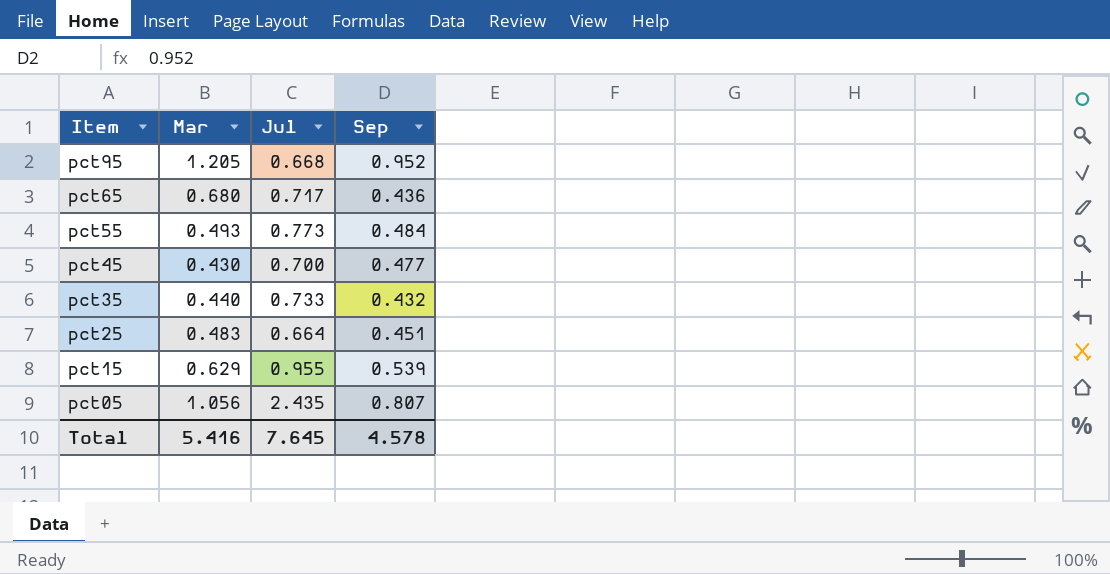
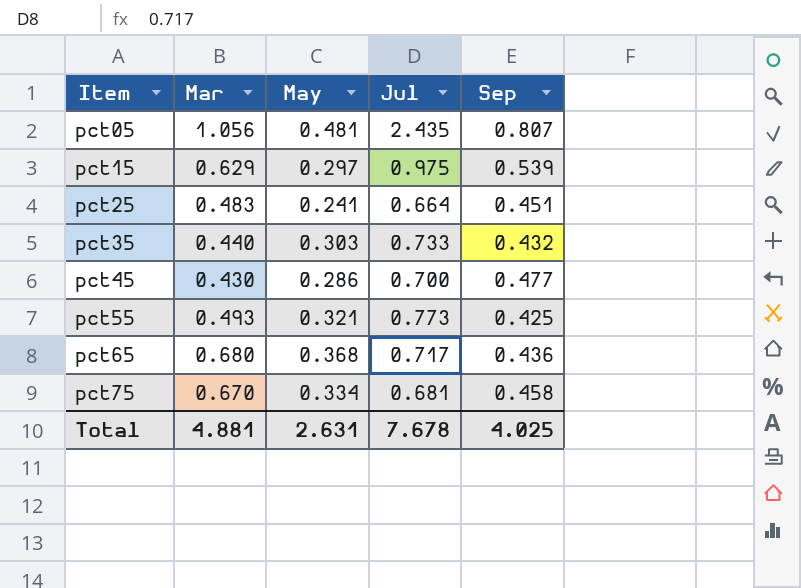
row order: Item descending -> Item ascending
column May | position: none -> 3
row pct95: 1.205 | 0.668 | 0.952 -> none
pct15 | Jul: 0.955 -> 0.975
pct55 | Sep: 0.484 -> 0.425
row pct75: none -> 0.670 | 0.334 | 0.681 | 0.458
Total | Mar: 5.416 -> 4.881
Total | Jul: 7.645 -> 7.678
Total | Sep: 4.578 -> 4.025

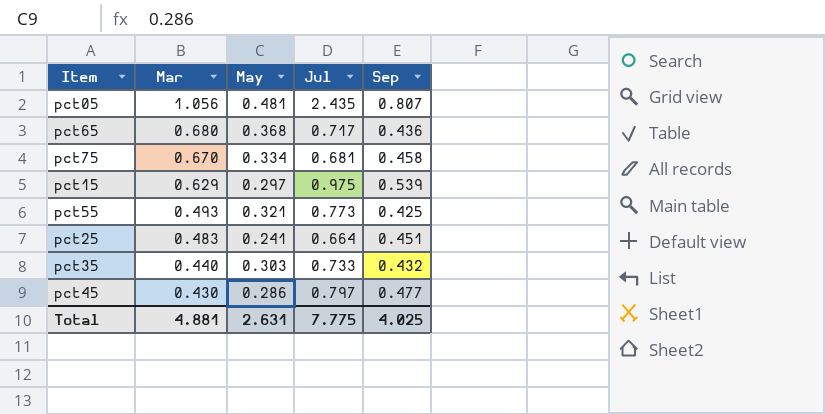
row order: Item ascending -> Mar descending
pct45 | Jul: 0.700 -> 0.797
Total | Jul: 7.678 -> 7.775

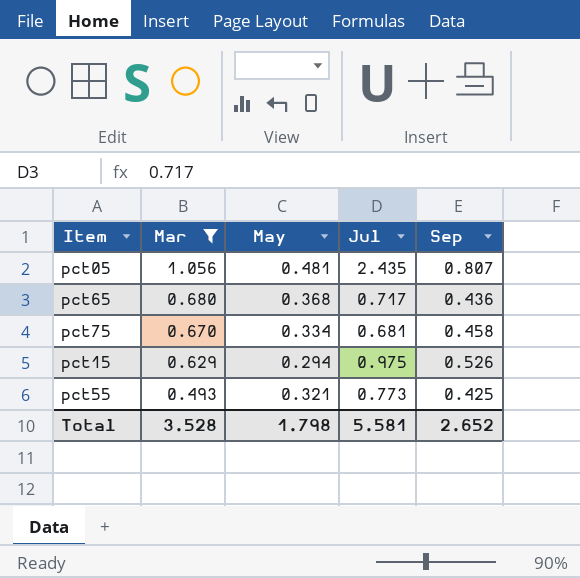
filter: none -> Mar >= 0.493
pct15 | May: 0.297 -> 0.294
pct15 | Sep: 0.539 -> 0.526
Total | Mar: 4.881 -> 3.528
Total | May: 2.631 -> 1.798
Total | Jul: 7.775 -> 5.581
Total | Sep: 4.025 -> 2.652

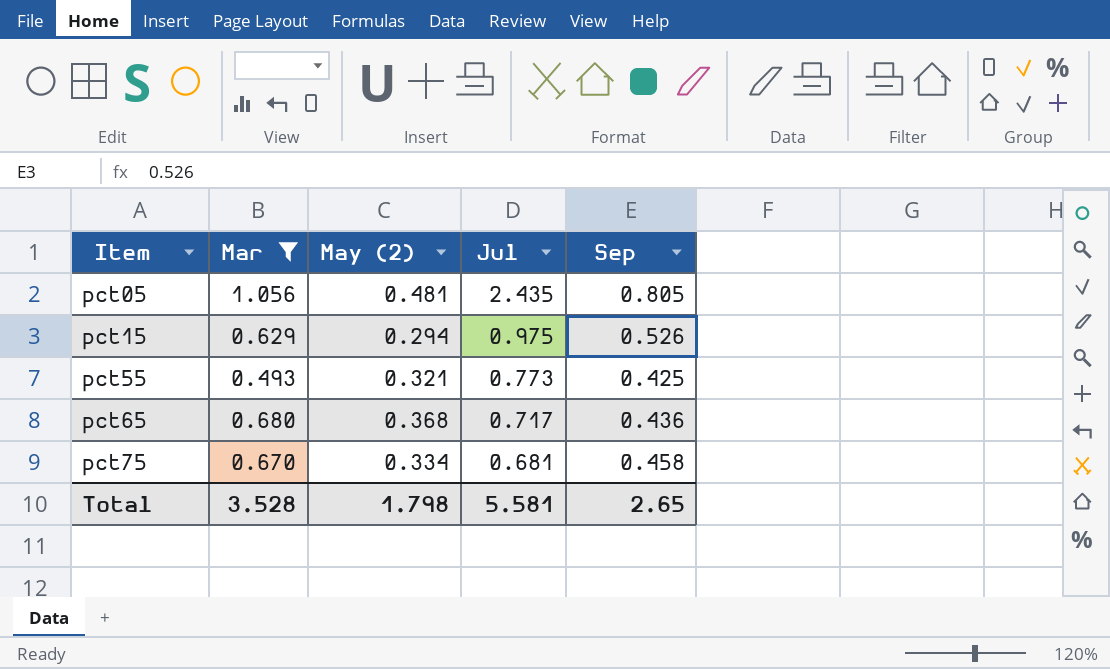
row order: Mar descending -> Item ascending
column name: May -> May (2)
pct05 | Sep: 0.807 -> 0.805
Total | Sep: 2.652 -> 2.65

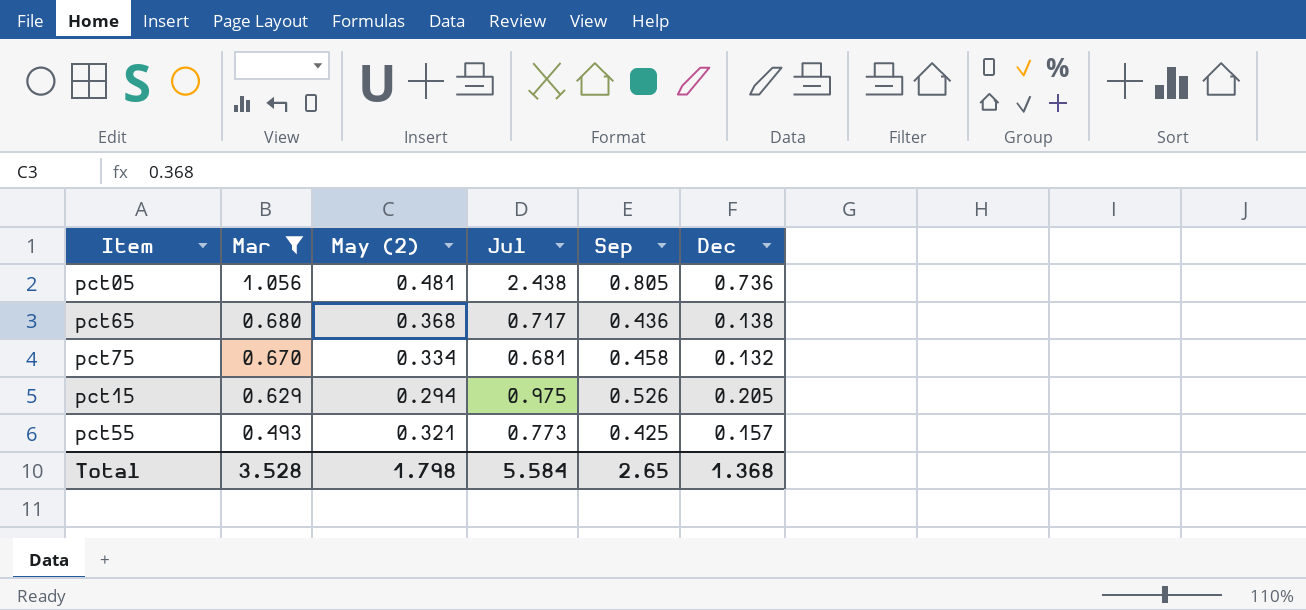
row order: Item ascending -> Mar descending
column Dec | position: none -> 6
pct05 | Jul: 2.435 -> 2.438
Total | Jul: 5.581 -> 5.584

